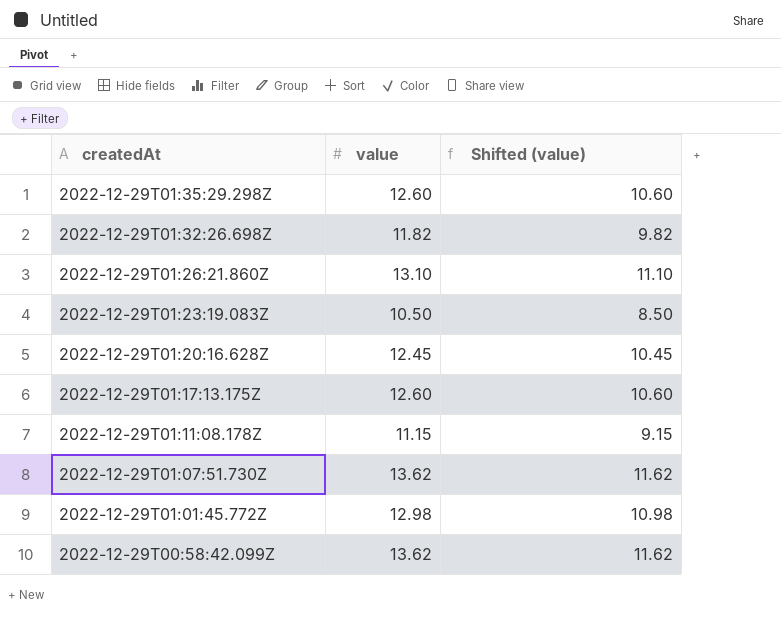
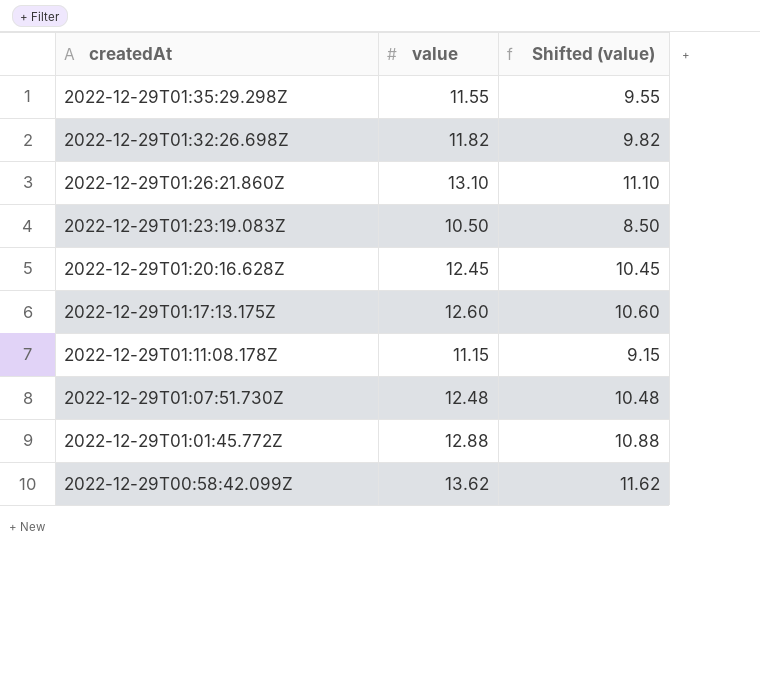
2022-12-29T01:35:29.298Z | value: 12.60 -> 11.55
2022-12-29T01:35:29.298Z | Shifted (value): 10.60 -> 9.55
2022-12-29T01:07:51.730Z | value: 13.62 -> 12.48
2022-12-29T01:07:51.730Z | Shifted (value): 11.62 -> 10.48
2022-12-29T01:01:45.772Z | value: 12.98 -> 12.88
2022-12-29T01:01:45.772Z | Shifted (value): 10.98 -> 10.88

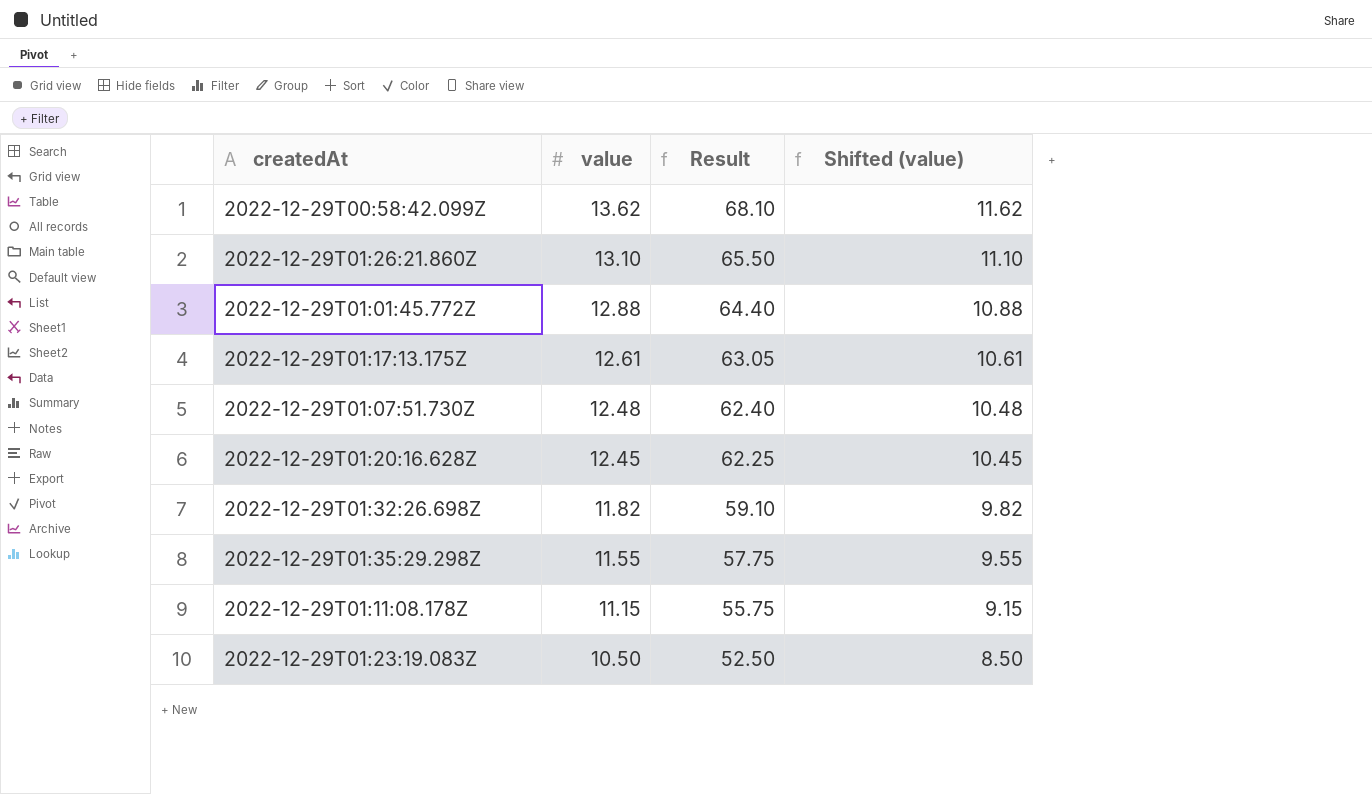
row order: createdAt descending -> value descending
column Result | formula: none -> [value] * 5
2022-12-29T01:17:13.175Z | value: 12.60 -> 12.61
2022-12-29T01:17:13.175Z | Shifted (value): 10.60 -> 10.61

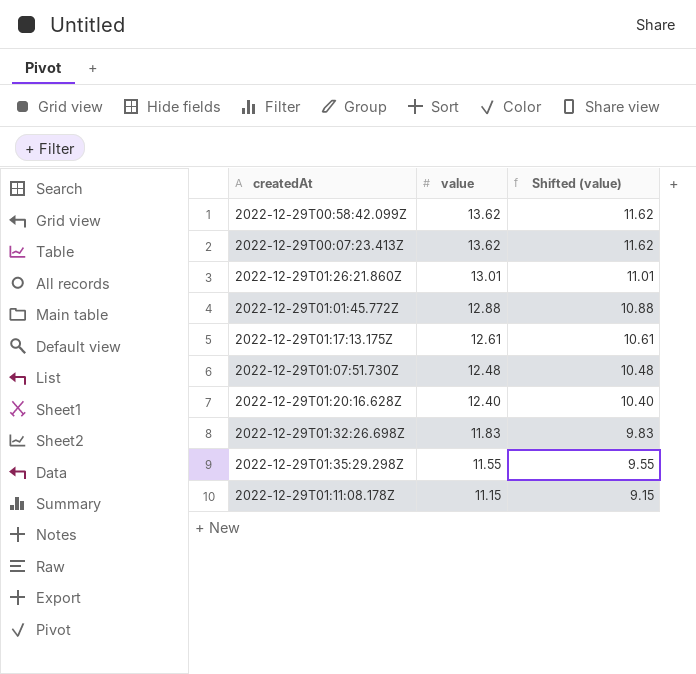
column Result | formula: [value] * 5 -> none
row 2022-12-29T01:23:19.083Z: 10.50 | 52.50 | 8.50 -> none
row 2022-12-29T00:07:23.413Z: none -> 13.62 | 11.62
2022-12-29T01:26:21.860Z | value: 13.10 -> 13.01
2022-12-29T01:26:21.860Z | Shifted (value): 11.10 -> 11.01
2022-12-29T01:20:16.628Z | value: 12.45 -> 12.40
2022-12-29T01:20:16.628Z | Shifted (value): 10.45 -> 10.40
2022-12-29T01:32:26.698Z | value: 11.82 -> 11.83
2022-12-29T01:32:26.698Z | Shifted (value): 9.82 -> 9.83

